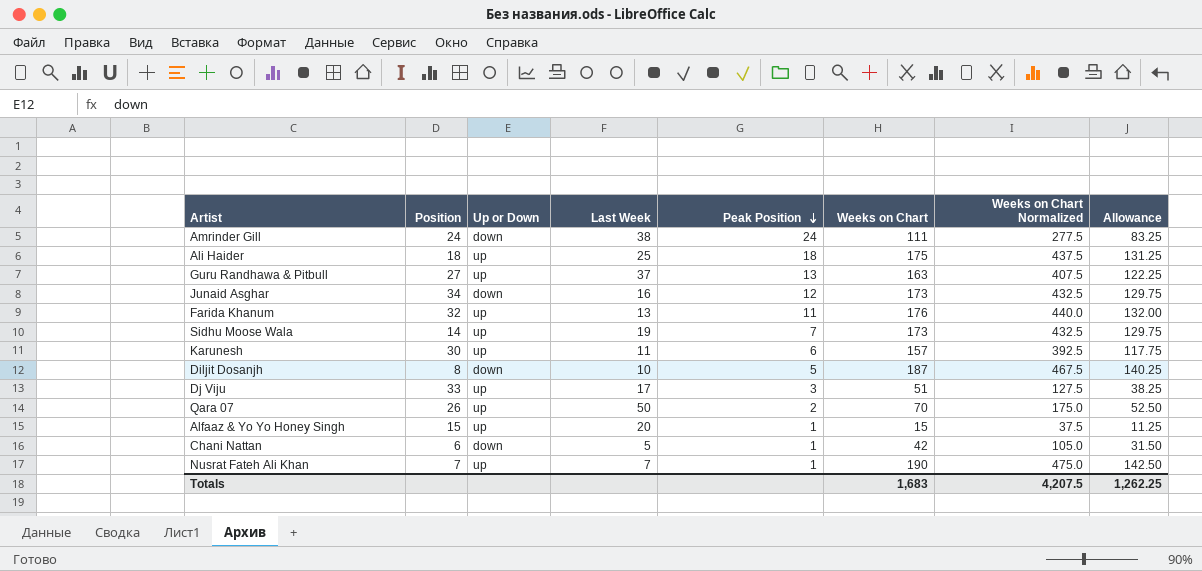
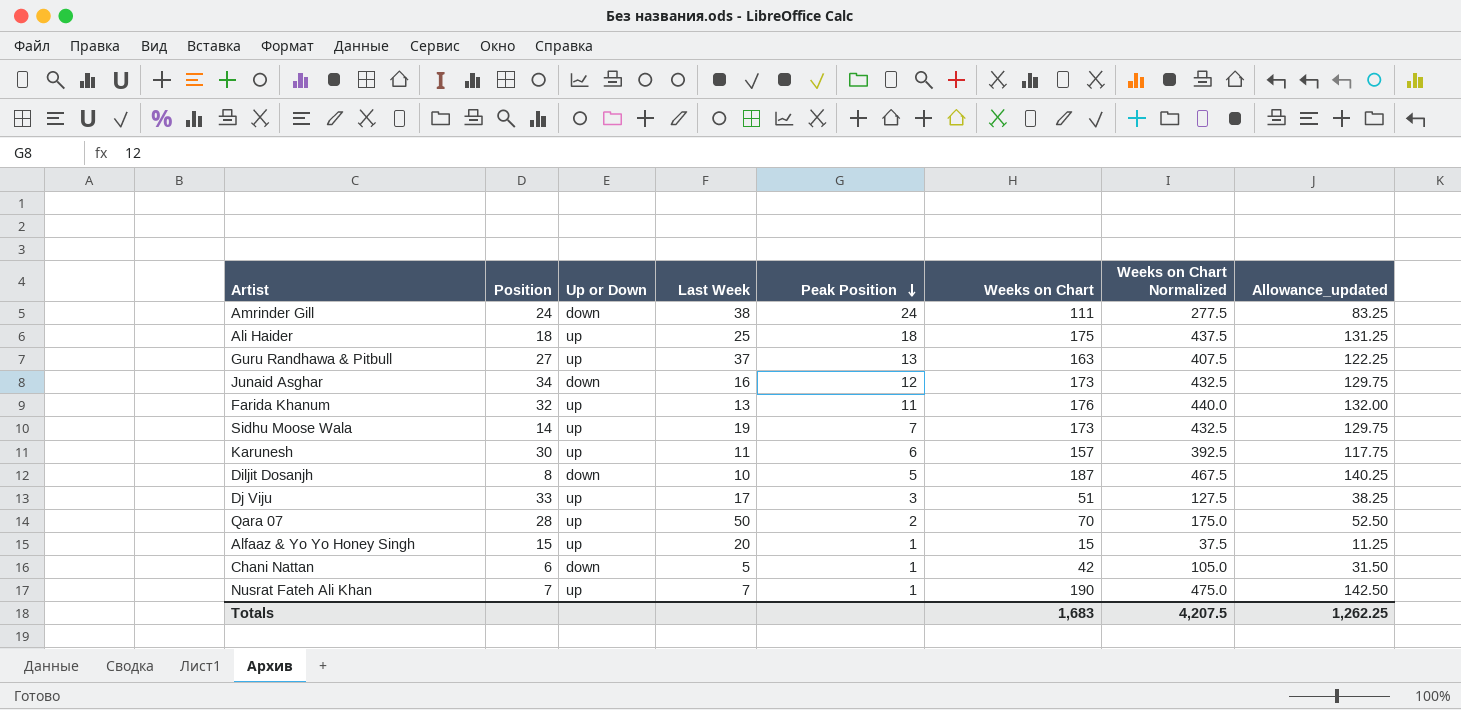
column name: Allowance -> Allowance_updated
Qara 07 | Position: 26 -> 28

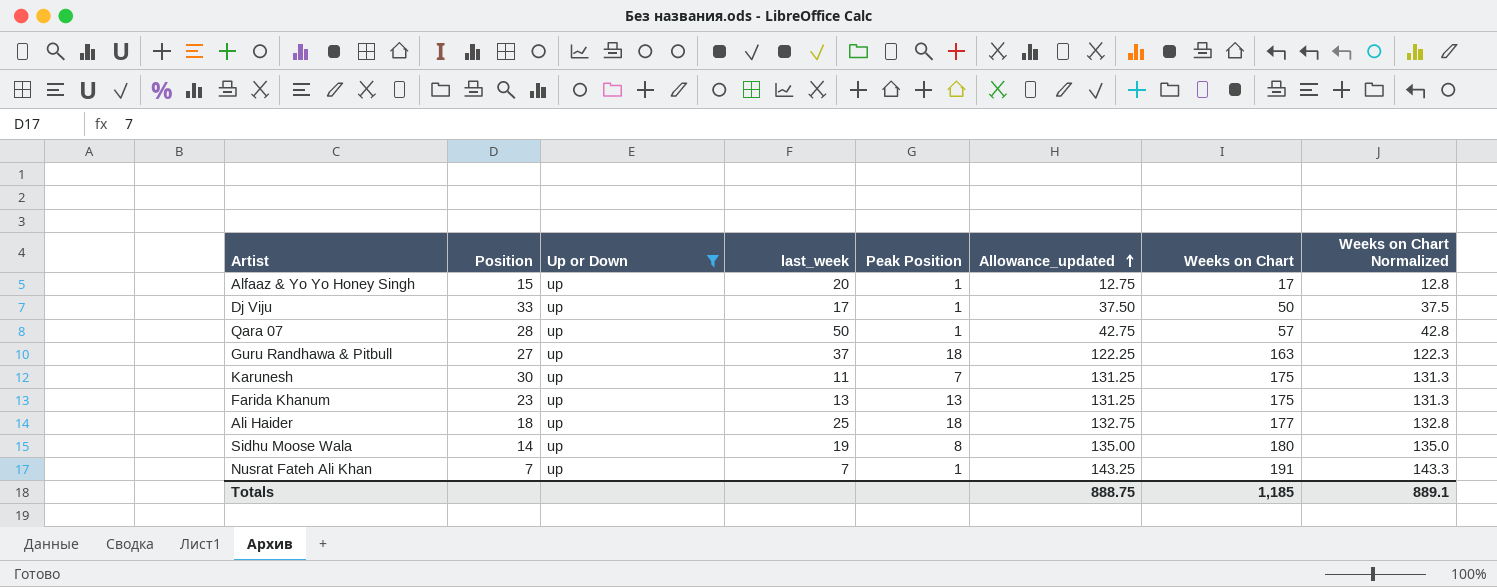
filter: none -> Up or Down = up
row order: Peak Position descending -> Allowance_updated ascending
column name: Last Week -> last_week
column Allowance_updated | position: 8 -> 6
column Weeks on Chart Normalized | formula: [Weeks on Chart] * 2.5 -> [Weeks on Chart] * 0.75
Alfaaz & Yo Yo Honey Singh | Allowance_updated: 11.25 -> 12.75
Alfaaz & Yo Yo Honey Singh | Weeks on Chart: 15 -> 17
Dj Viju | Peak Position: 3 -> 1
Dj Viju | Allowance_updated: 38.25 -> 37.50
Dj Viju | Weeks on Chart: 51 -> 50
Qara 07 | Peak Position: 2 -> 1
Qara 07 | Allowance_updated: 52.50 -> 42.75
Qara 07 | Weeks on Chart: 70 -> 57
Guru Randhawa & Pitbull | Peak Position: 13 -> 18
Karunesh | Peak Position: 6 -> 7
Karunesh | Allowance_updated: 117.75 -> 131.25
Karunesh | Weeks on Chart: 157 -> 175
Farida Khanum | Position: 32 -> 23
Farida Khanum | Peak Position: 11 -> 13
Farida Khanum | Allowance_updated: 132.00 -> 131.25
Farida Khanum | Weeks on Chart: 176 -> 175
Ali Haider | Allowance_updated: 131.25 -> 132.75
Ali Haider | Weeks on Chart: 175 -> 177
Sidhu Moose Wala | Peak Position: 7 -> 8
Sidhu Moose Wala | Allowance_updated: 129.75 -> 135.00
Sidhu Moose Wala | Weeks on Chart: 173 -> 180
Nusrat Fateh Ali Khan | Allowance_updated: 142.50 -> 143.25
Nusrat Fateh Ali Khan | Weeks on Chart: 190 -> 191
Totals | Allowance_updated: 1,262.25 -> 888.75
Totals | Weeks on Chart: 1,683 -> 1,185
Totals | Weeks on Chart Normalized: 4,207.5 -> 889.1

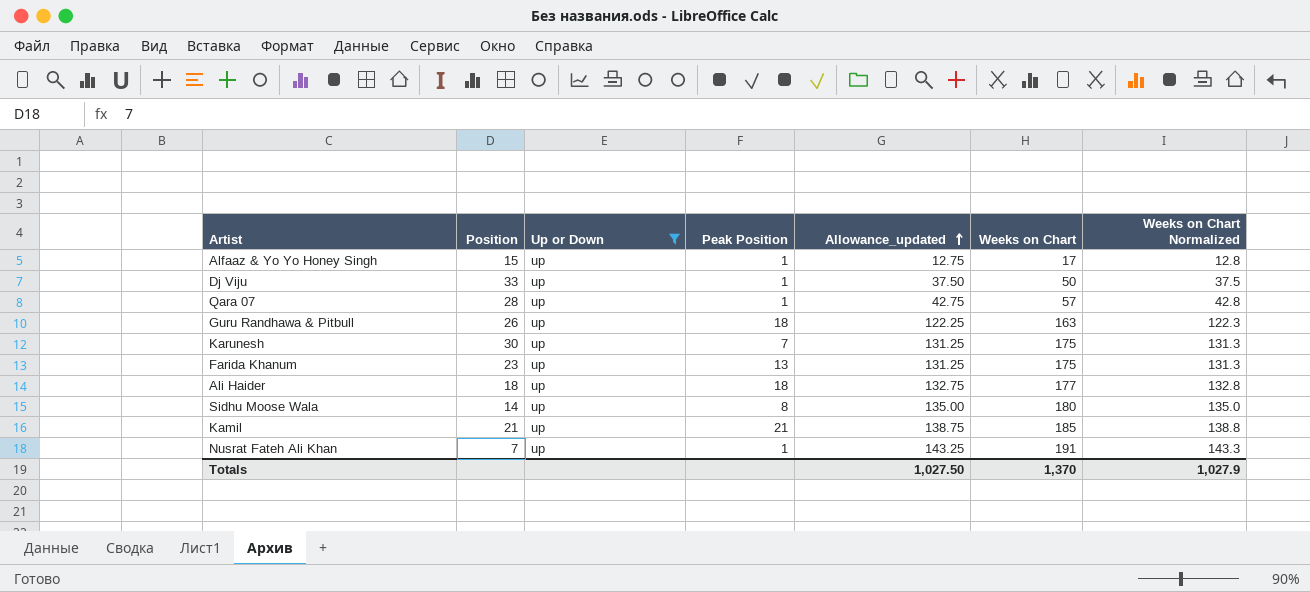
column last_week | position: 4 -> none
Guru Randhawa & Pitbull | Position: 27 -> 26
row Kamil: none -> 21 | up | 21 | 138.75 | 185 | 138.8
Totals | Allowance_updated: 888.75 -> 1,027.50
Totals | Weeks on Chart: 1,185 -> 1,370
Totals | Weeks on Chart Normalized: 889.1 -> 1,027.9

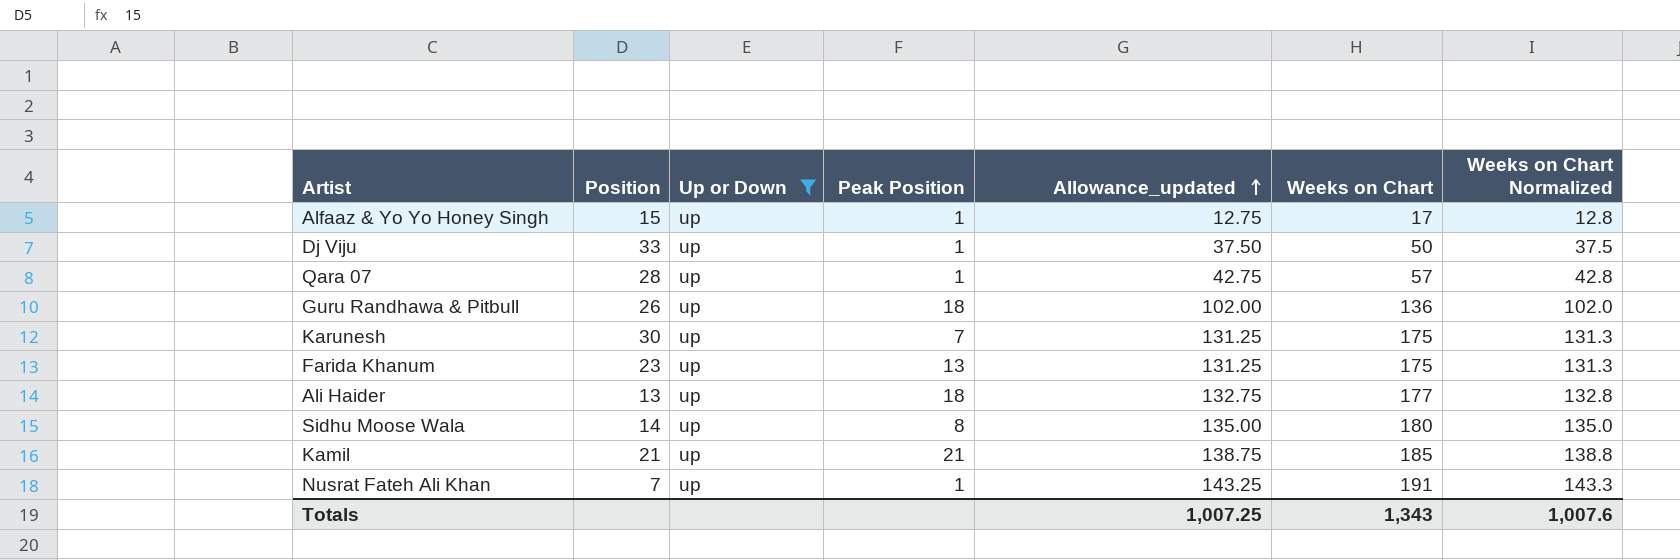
Guru Randhawa & Pitbull | Allowance_updated: 122.25 -> 102.00
Guru Randhawa & Pitbull | Weeks on Chart: 163 -> 136
Guru Randhawa & Pitbull | Weeks on Chart Normalized: 122.3 -> 102.0
Ali Haider | Position: 18 -> 13
Totals | Allowance_updated: 1,027.50 -> 1,007.25
Totals | Weeks on Chart: 1,370 -> 1,343
Totals | Weeks on Chart Normalized: 1,027.9 -> 1,007.6

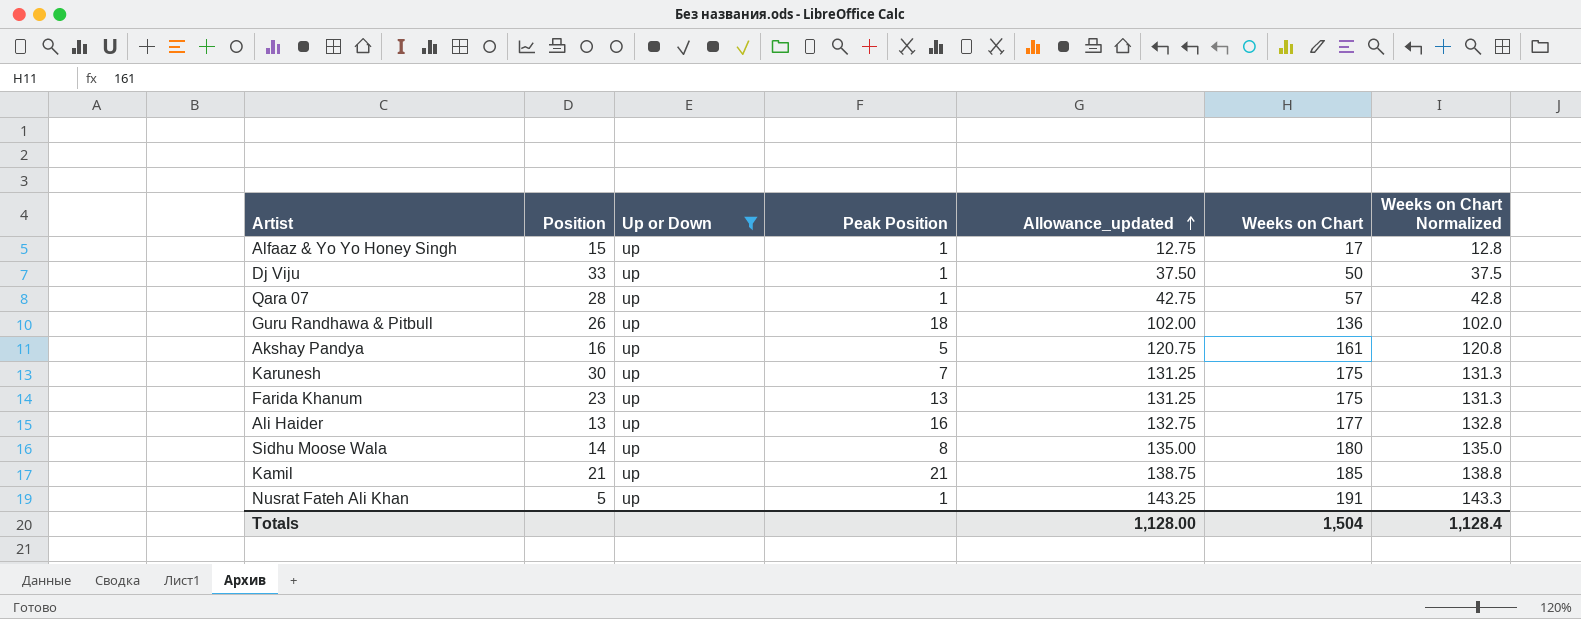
row Akshay Pandya: none -> 16 | up | 5 | 120.75 | 161 | 120.8
Ali Haider | Peak Position: 18 -> 16
Nusrat Fateh Ali Khan | Position: 7 -> 5
Totals | Allowance_updated: 1,007.25 -> 1,128.00
Totals | Weeks on Chart: 1,343 -> 1,504
Totals | Weeks on Chart Normalized: 1,007.6 -> 1,128.4

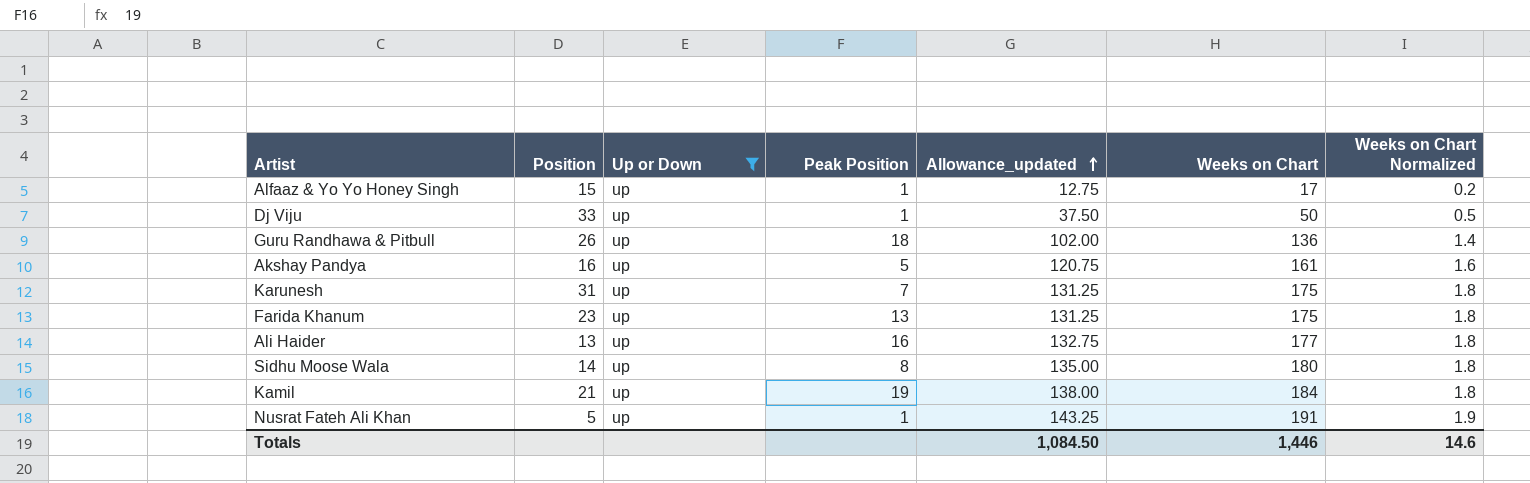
column Weeks on Chart Normalized | formula: [Weeks on Chart] * 0.75 -> [Weeks on Chart] * 0.01
row Qara 07: 28 | up | 1 | 42.75 | 57 | 42.8 -> none
Karunesh | Position: 30 -> 31
Kamil | Peak Position: 21 -> 19
Kamil | Allowance_updated: 138.75 -> 138.00
Kamil | Weeks on Chart: 185 -> 184
Totals | Allowance_updated: 1,128.00 -> 1,084.50
Totals | Weeks on Chart: 1,504 -> 1,446
Totals | Weeks on Chart Normalized: 1,128.4 -> 14.6

